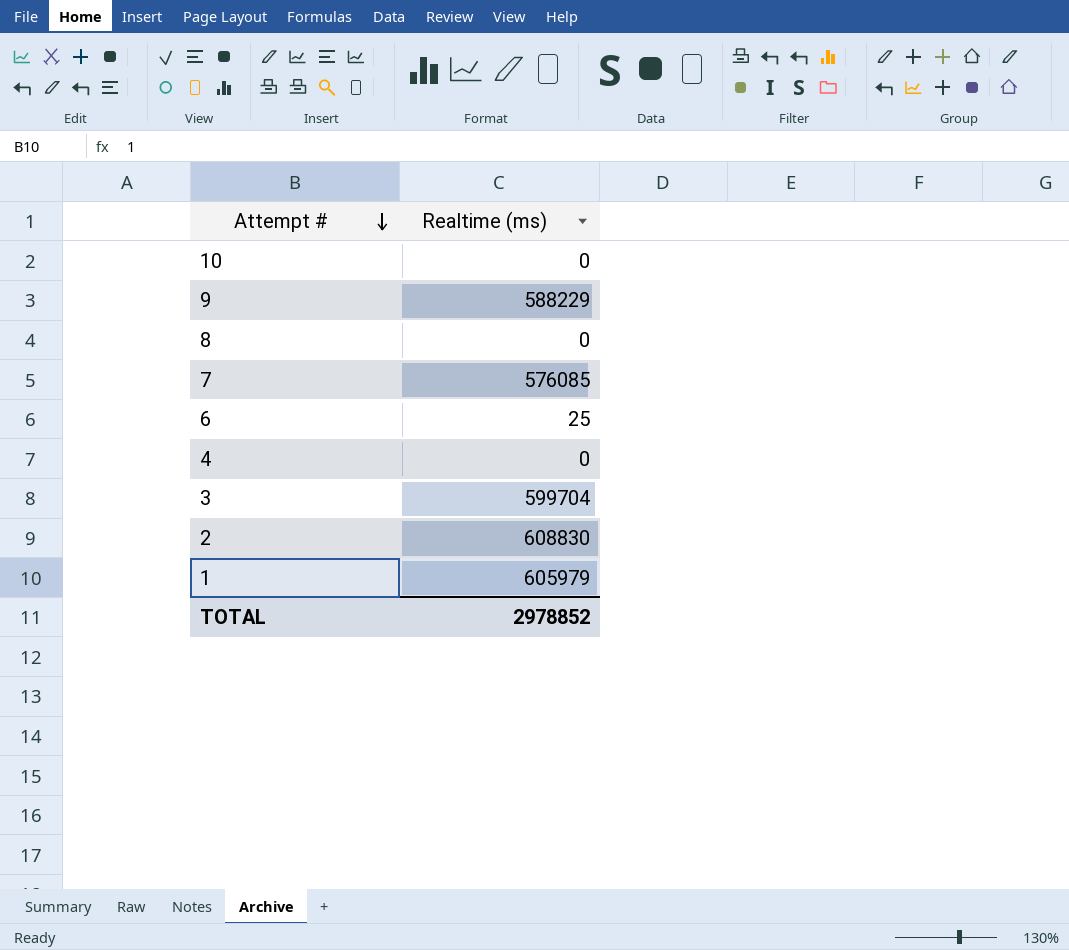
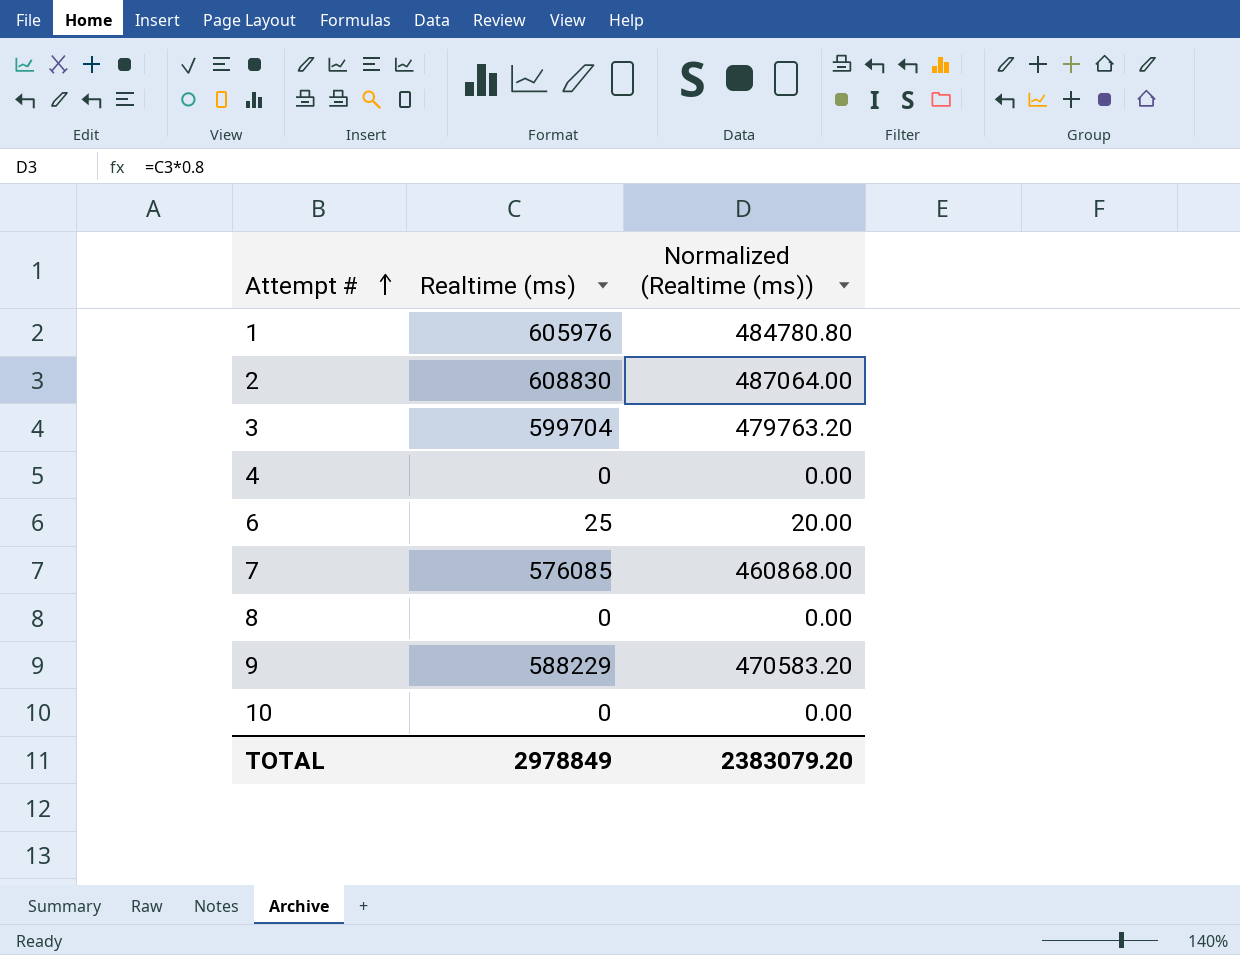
row order: Attempt # descending -> Attempt # ascending
column Normalized (Realtime (ms)) | formula: none -> [Realtime (ms)] * 0.8
1 | Realtime (ms): 605979 -> 605976
TOTAL | Realtime (ms): 2978852 -> 2978849

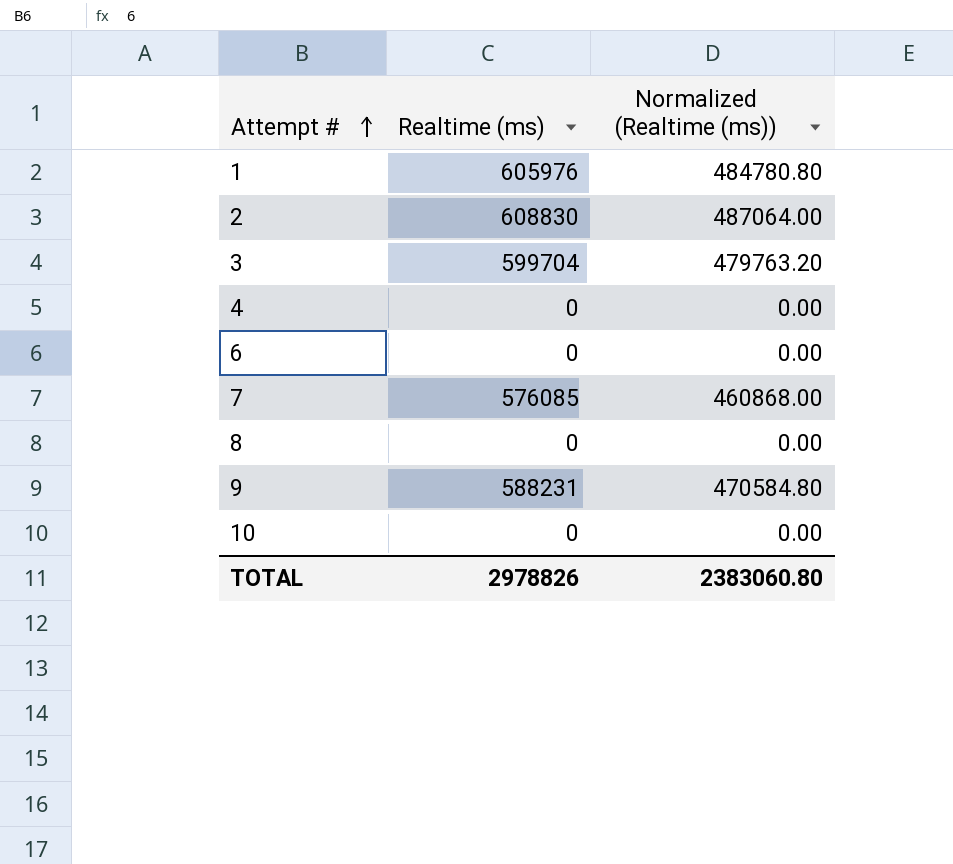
6 | Realtime (ms): 25 -> 0
6 | Normalized (Realtime (ms)): 20.00 -> 0.00
9 | Realtime (ms): 588229 -> 588231
9 | Normalized (Realtime (ms)): 470583.20 -> 470584.80
TOTAL | Realtime (ms): 2978849 -> 2978826
TOTAL | Normalized (Realtime (ms)): 2383079.20 -> 2383060.80

